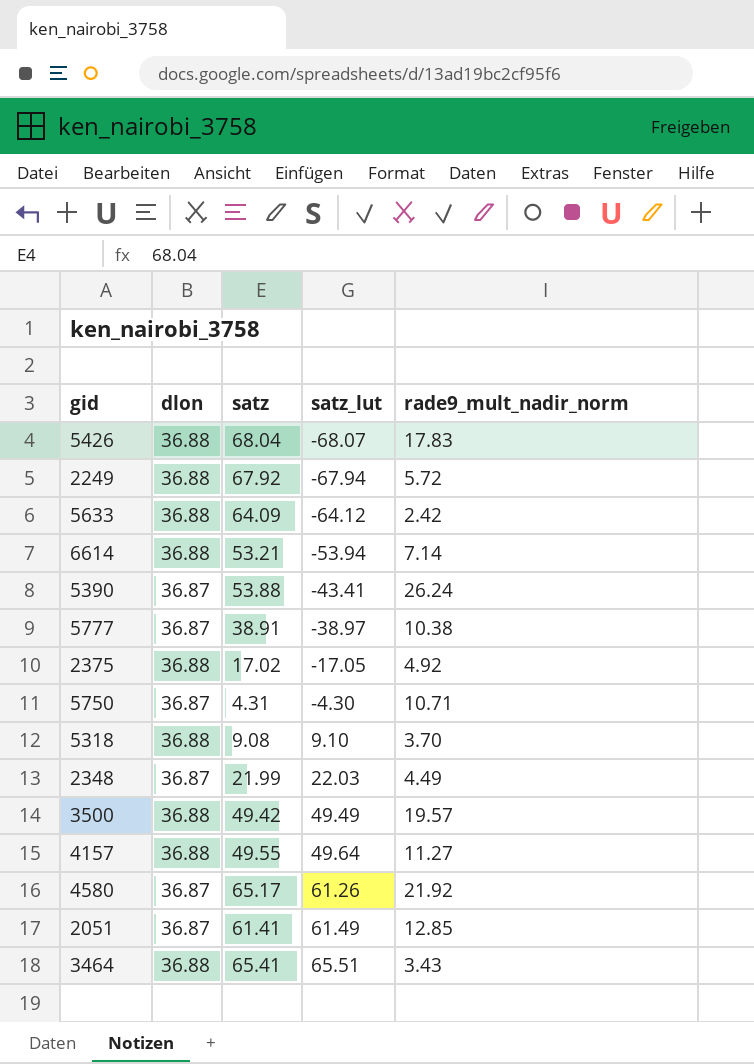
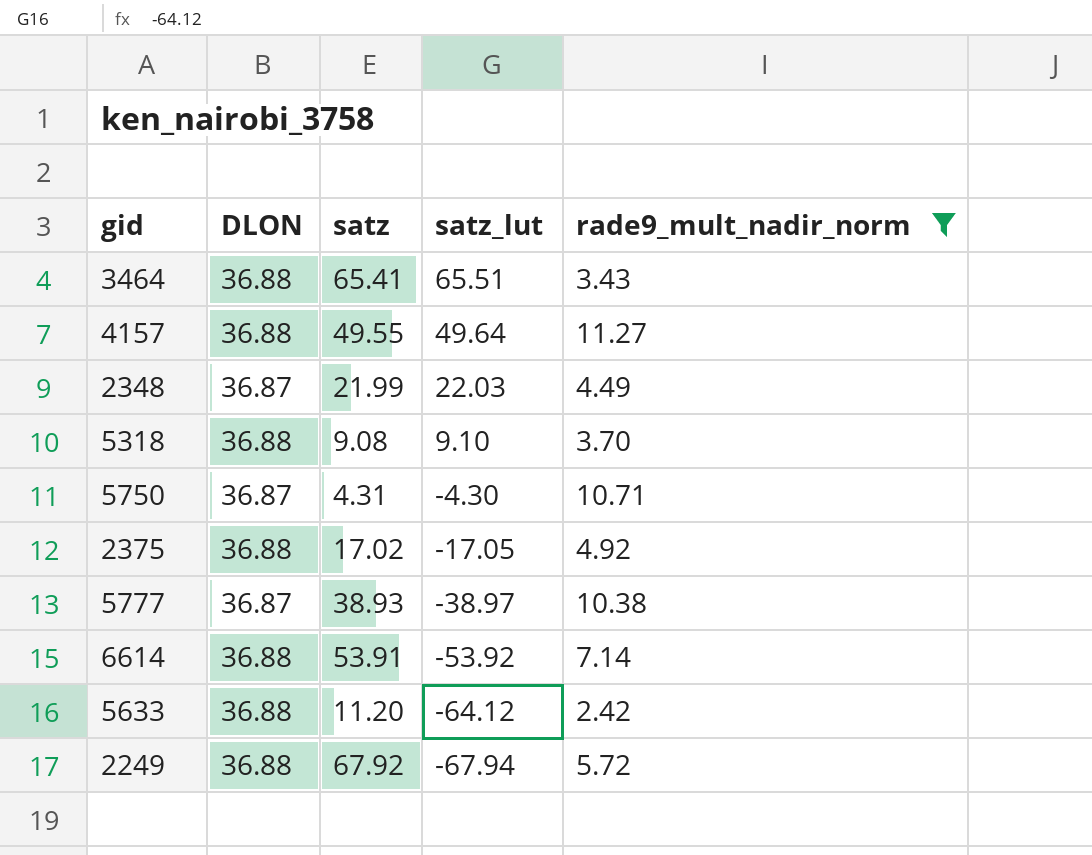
filter: none -> rade9_mult_nadir_norm <= 11.27
row order: satz_lut ascending -> satz_lut descending
column name: dlon -> DLON
5777 | satz: 38.91 -> 38.93
6614 | satz: 53.21 -> 53.91
6614 | satz_lut: -53.94 -> -53.92
5633 | satz: 64.09 -> 11.20

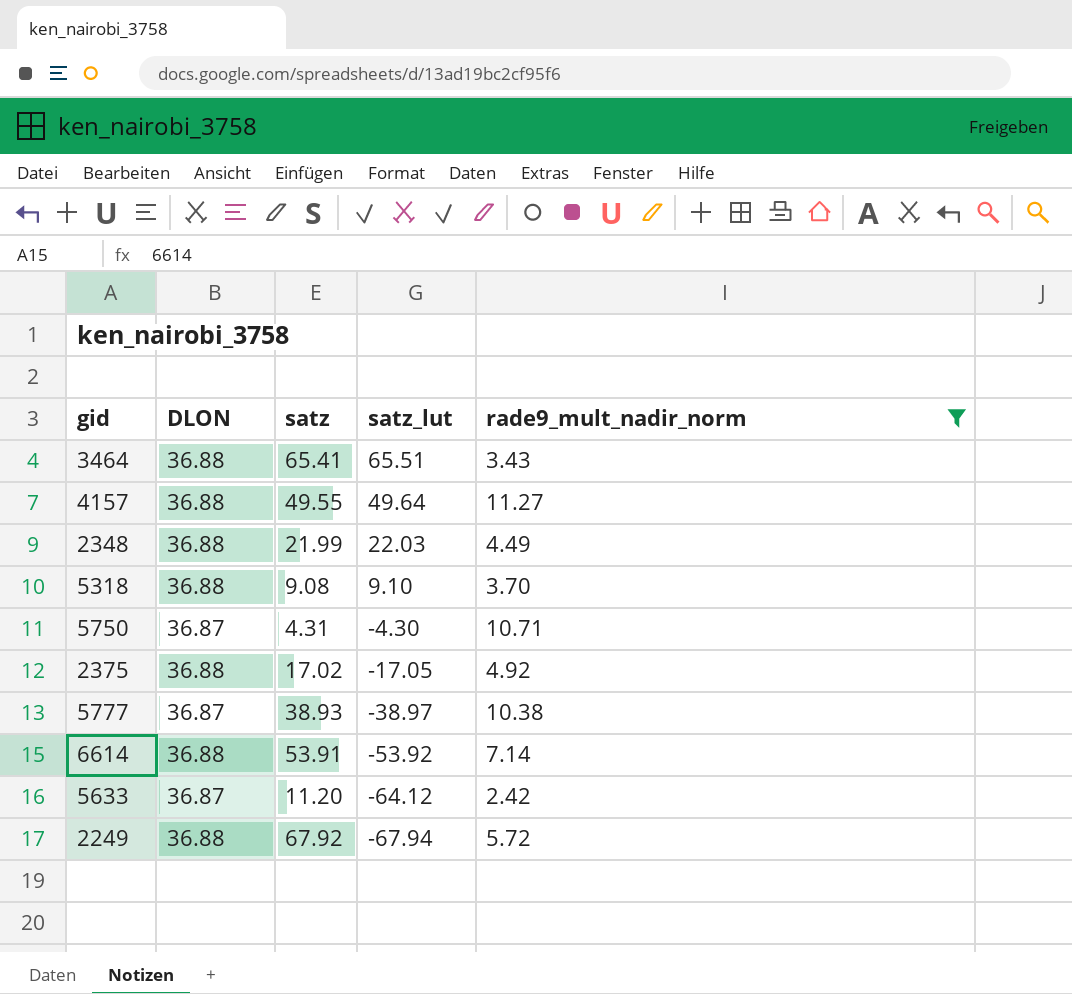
2348 | DLON: 36.87 -> 36.88
5633 | DLON: 36.88 -> 36.87

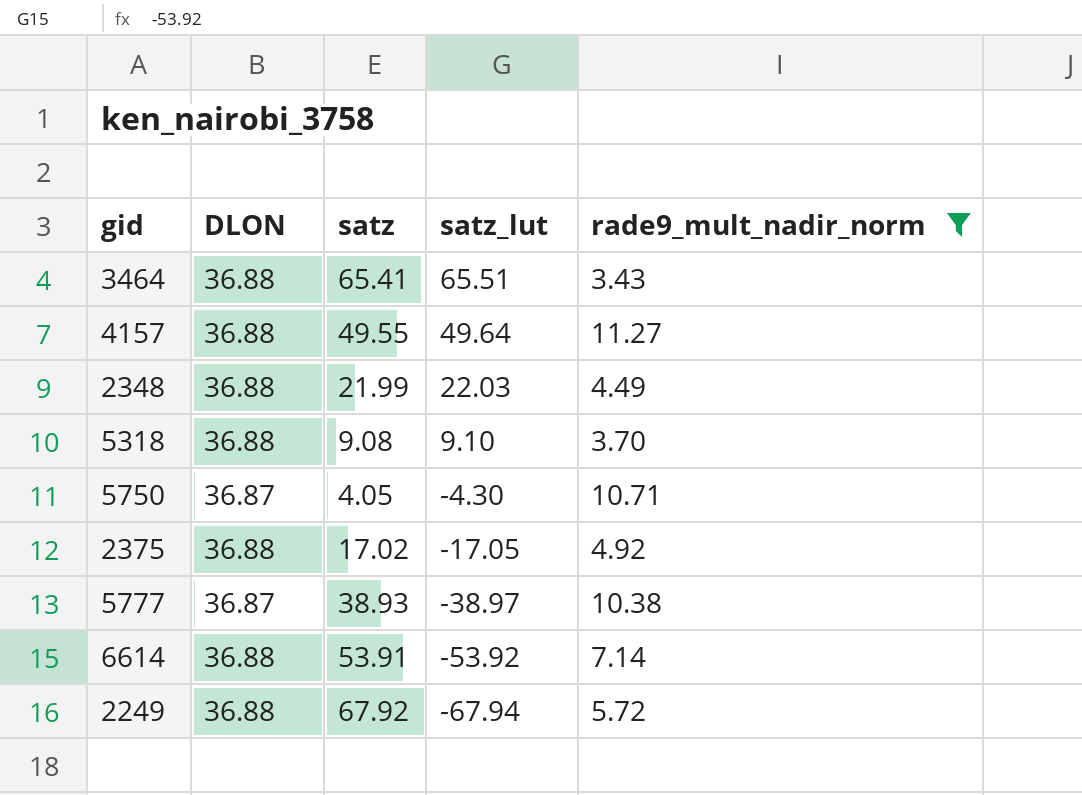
row 5633: 36.87 | 11.20 | -64.12 | 2.42 -> none
5750 | satz: 4.31 -> 4.05

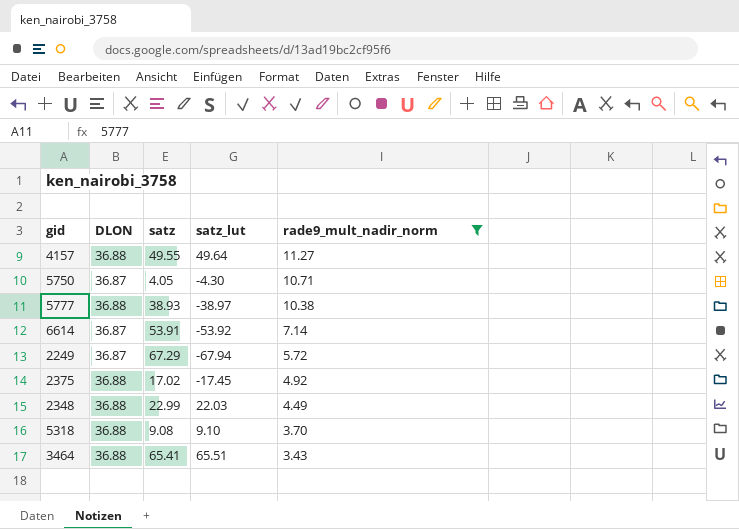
row order: satz_lut descending -> rade9_mult_nadir_norm descending
5777 | DLON: 36.87 -> 36.88
6614 | DLON: 36.88 -> 36.87
2249 | DLON: 36.88 -> 36.87
2249 | satz: 67.92 -> 67.29
2375 | satz_lut: -17.05 -> -17.45
2348 | satz: 21.99 -> 22.99

